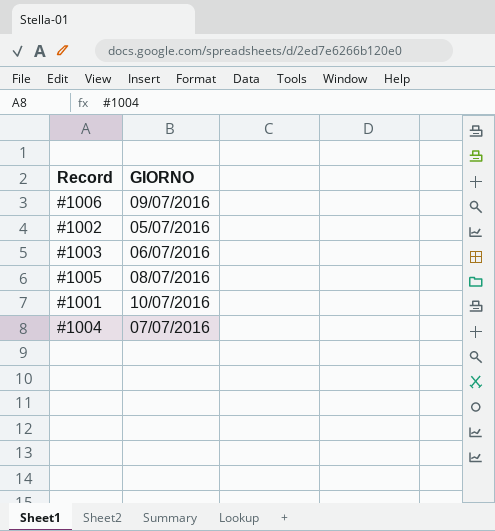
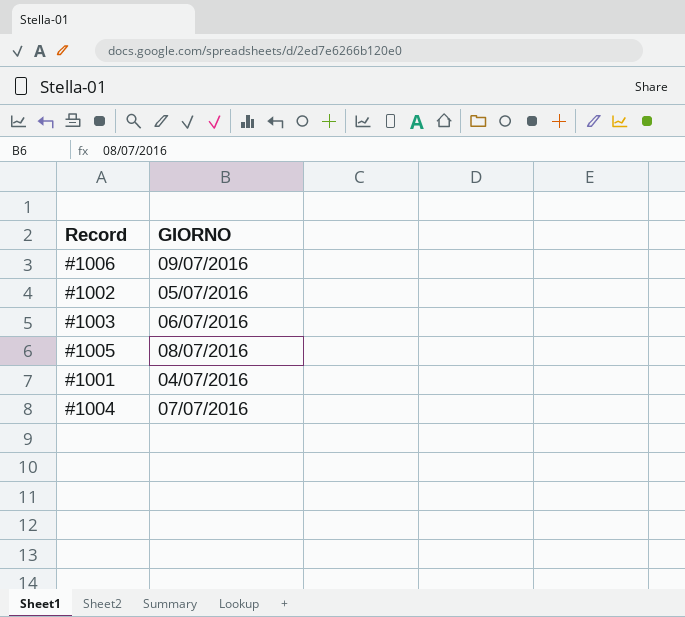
#1001 | GIORNO: 10/07/2016 -> 04/07/2016

